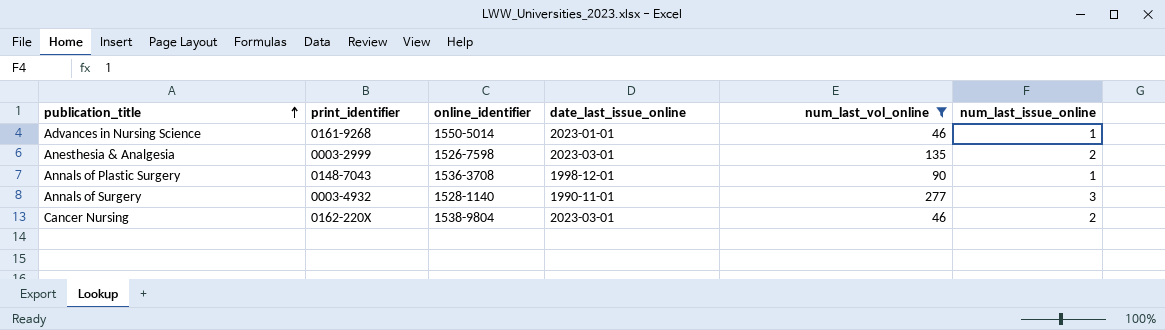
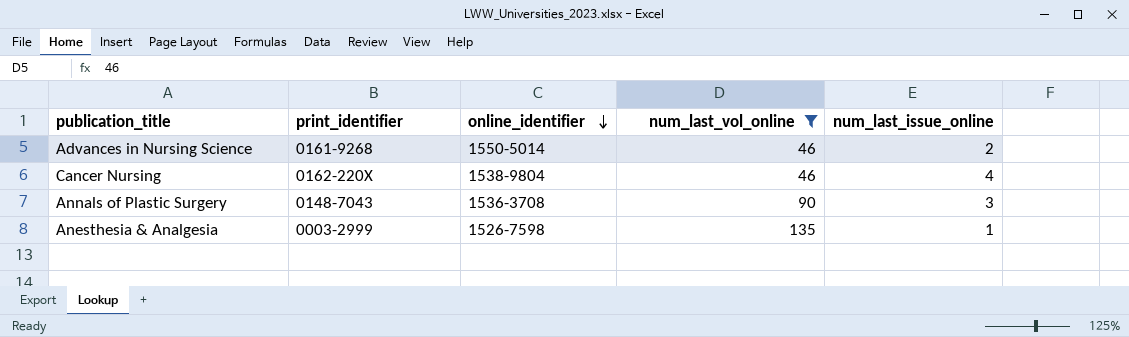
row order: publication_title ascending -> online_identifier descending
column date_last_issue_online | position: 4 -> none
row Annals of Surgery: 0003-4932 | 1528-1140 | 1990-11-01 | 277 | 3 -> none
Advances in Nursing Science | num_last_issue_online: 1 -> 2
Cancer Nursing | num_last_issue_online: 2 -> 4
Annals of Plastic Surgery | num_last_issue_online: 1 -> 3
Anesthesia & Analgesia | num_last_issue_online: 2 -> 1

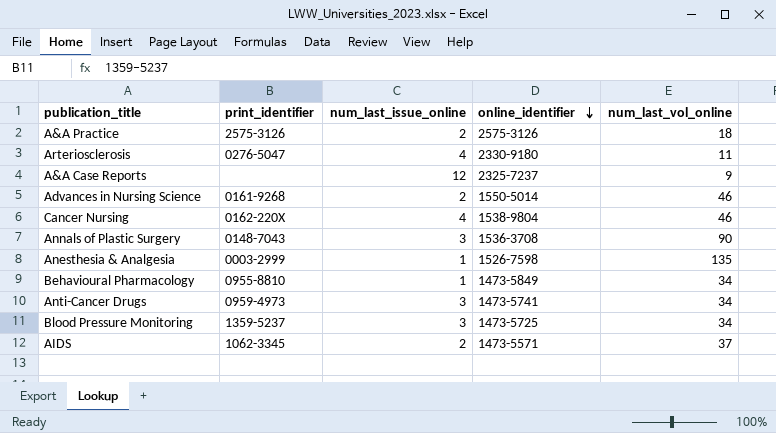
filter: num_last_vol_online >= 46 -> none
column num_last_issue_online | position: 5 -> 3

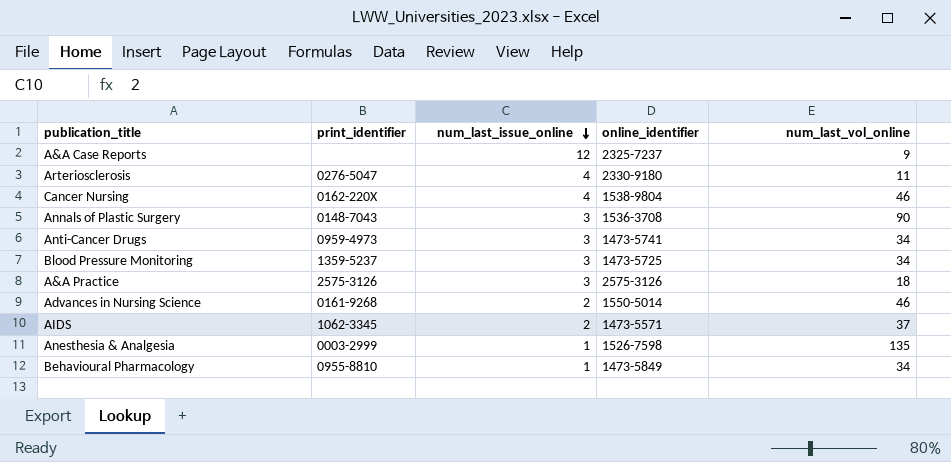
row order: online_identifier descending -> num_last_issue_online descending
A&A Practice | num_last_issue_online: 2 -> 3

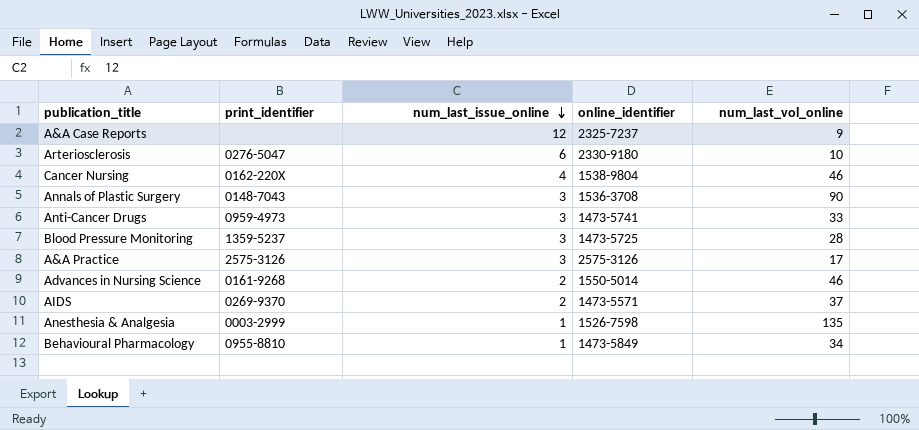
Arteriosclerosis | num_last_issue_online: 4 -> 6
Arteriosclerosis | num_last_vol_online: 11 -> 10
Anti-Cancer Drugs | num_last_vol_online: 34 -> 33
Blood Pressure Monitoring | num_last_vol_online: 34 -> 28
A&A Practice | num_last_vol_online: 18 -> 17
AIDS | print_identifier: 1062-3345 -> 0269-9370

